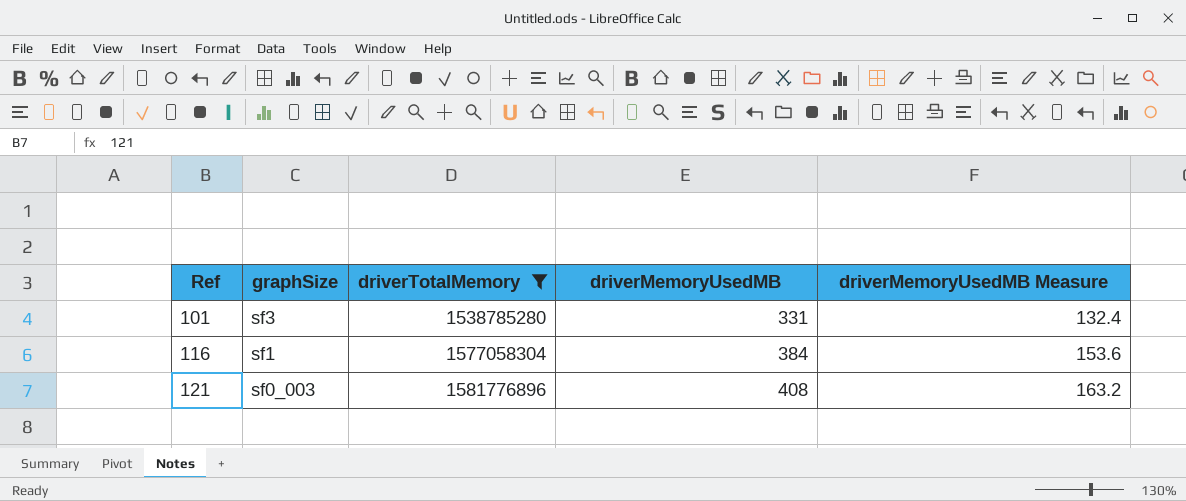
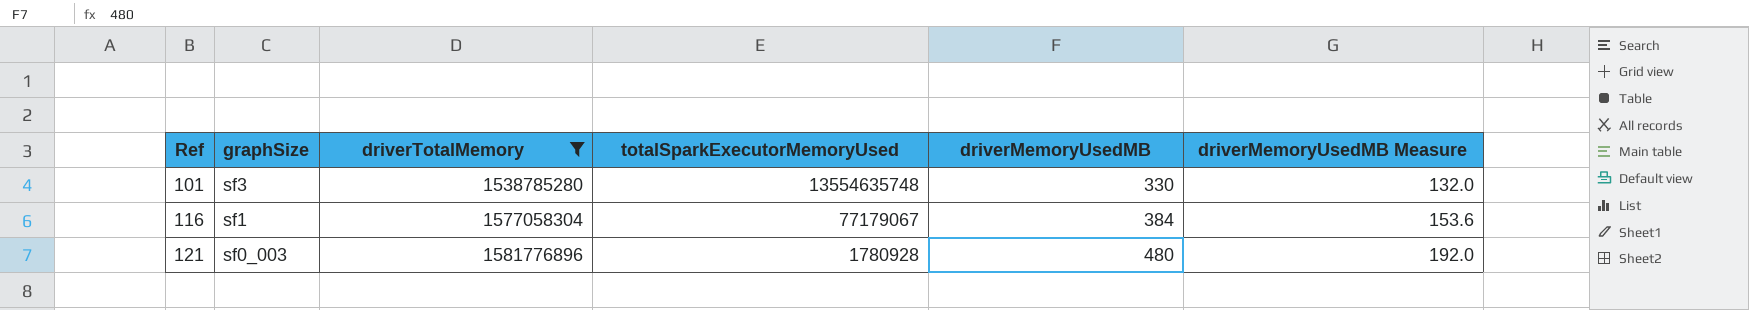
column totalSparkExecutorMemoryUsed | position: none -> 4
101 | driverMemoryUsedMB: 331 -> 330
101 | driverMemoryUsedMB Measure: 132.4 -> 132.0
121 | driverMemoryUsedMB: 408 -> 480
121 | driverMemoryUsedMB Measure: 163.2 -> 192.0

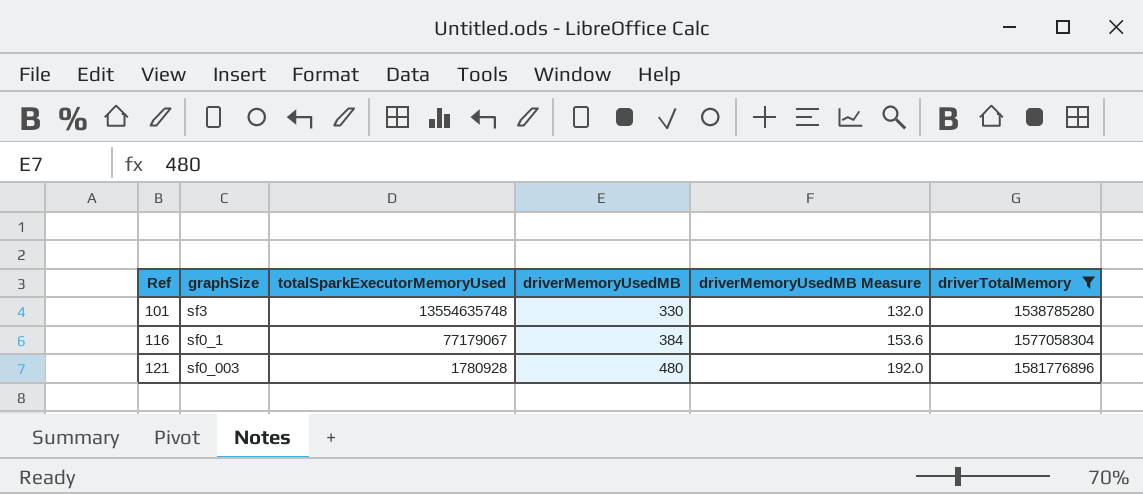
column driverTotalMemory | position: 3 -> 6
116 | graphSize: sf1 -> sf0_1

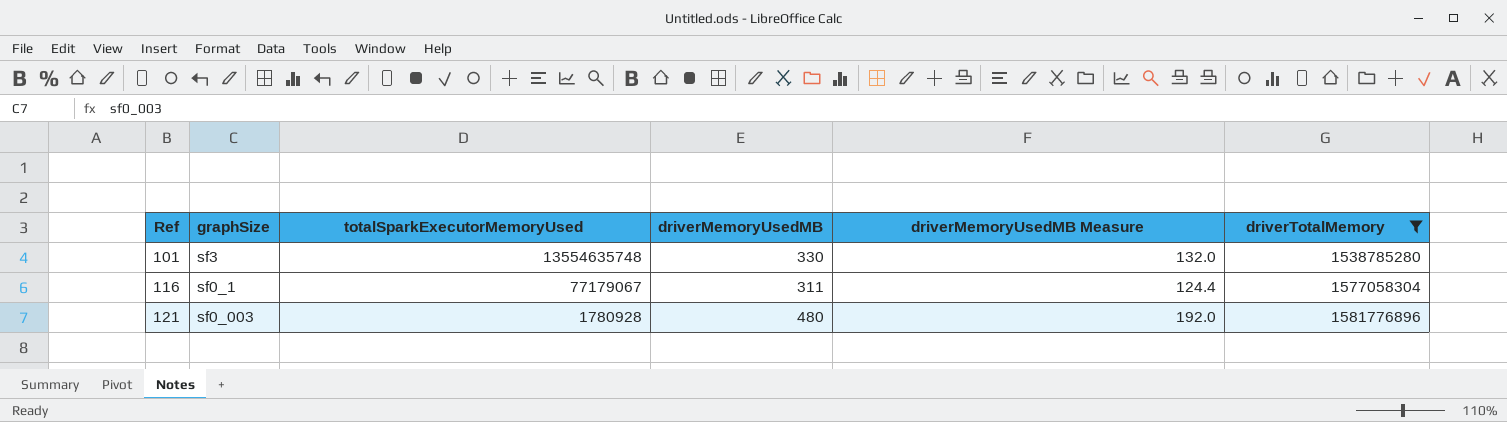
116 | driverMemoryUsedMB: 384 -> 311
116 | driverMemoryUsedMB Measure: 153.6 -> 124.4

